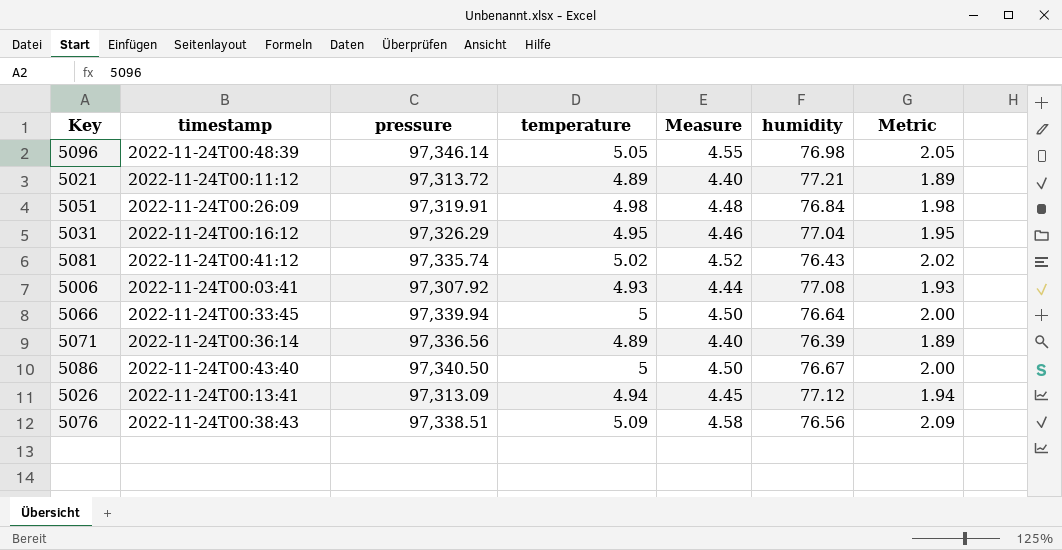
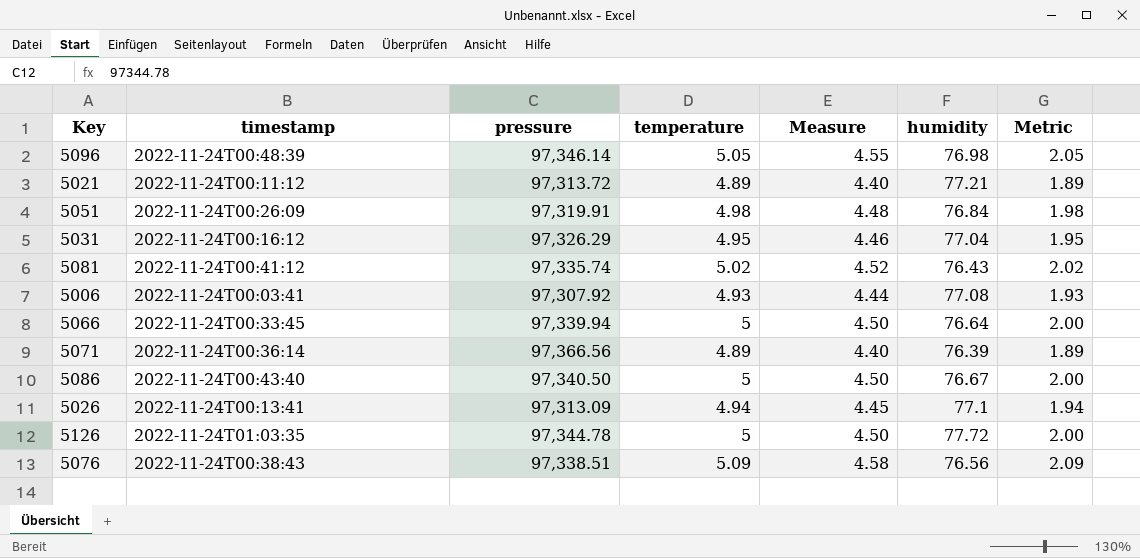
5071 | pressure: 97,336.56 -> 97,366.56
5026 | humidity: 77.12 -> 77.1
row 5126: none -> 2022-11-24T01:03:35 | 97,344.78 | 5 | 4.50 | 77.72 | 2.00

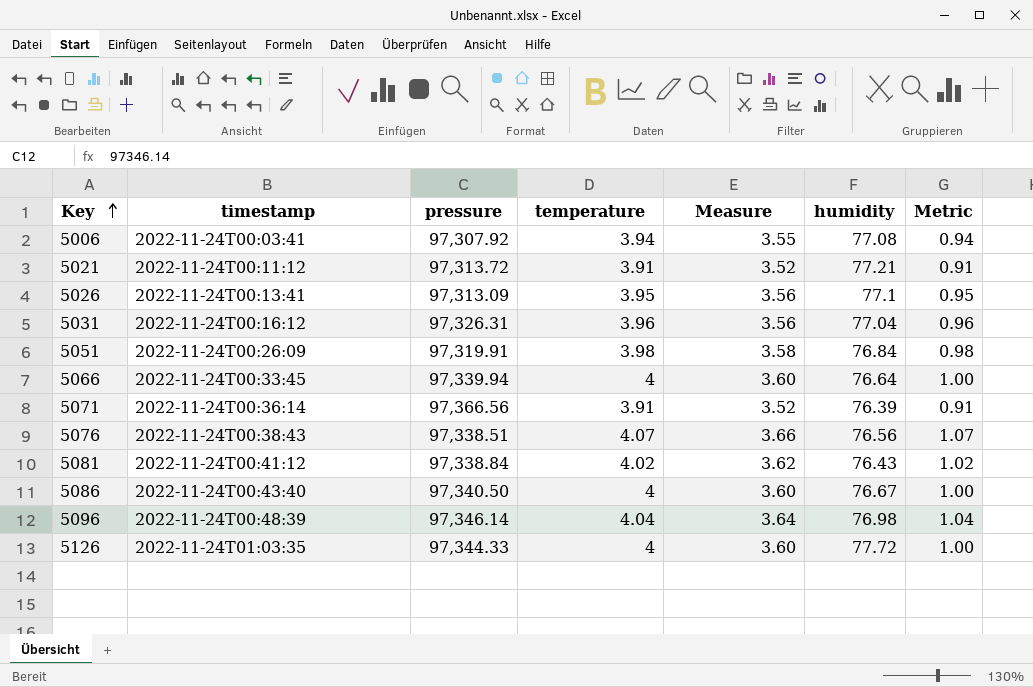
row order: none -> Key ascending
5006 | temperature: 4.93 -> 3.94
5006 | Measure: 4.44 -> 3.55
5006 | Metric: 1.93 -> 0.94
5021 | temperature: 4.89 -> 3.91
5021 | Measure: 4.40 -> 3.52
5021 | Metric: 1.89 -> 0.91
5026 | temperature: 4.94 -> 3.95
5026 | Measure: 4.45 -> 3.56
5026 | Metric: 1.94 -> 0.95
5031 | pressure: 97,326.29 -> 97,326.31
5031 | temperature: 4.95 -> 3.96
5031 | Measure: 4.46 -> 3.56
5031 | Metric: 1.95 -> 0.96
5051 | temperature: 4.98 -> 3.98
5051 | Measure: 4.48 -> 3.58
5051 | Metric: 1.98 -> 0.98
5066 | temperature: 5 -> 4
5066 | Measure: 4.50 -> 3.60
5066 | Metric: 2.00 -> 1.00
5071 | temperature: 4.89 -> 3.91
5071 | Measure: 4.40 -> 3.52
5071 | Metric: 1.89 -> 0.91
5076 | temperature: 5.09 -> 4.07
5076 | Measure: 4.58 -> 3.66
5076 | Metric: 2.09 -> 1.07
5081 | pressure: 97,335.74 -> 97,338.84
5081 | temperature: 5.02 -> 4.02
5081 | Measure: 4.52 -> 3.62
5081 | Metric: 2.02 -> 1.02
5086 | temperature: 5 -> 4
5086 | Measure: 4.50 -> 3.60
5086 | Metric: 2.00 -> 1.00
5096 | temperature: 5.05 -> 4.04
5096 | Measure: 4.55 -> 3.64
5096 | Metric: 2.05 -> 1.04
5126 | pressure: 97,344.78 -> 97,344.33
5126 | temperature: 5 -> 4
5126 | Measure: 4.50 -> 3.60
5126 | Metric: 2.00 -> 1.00

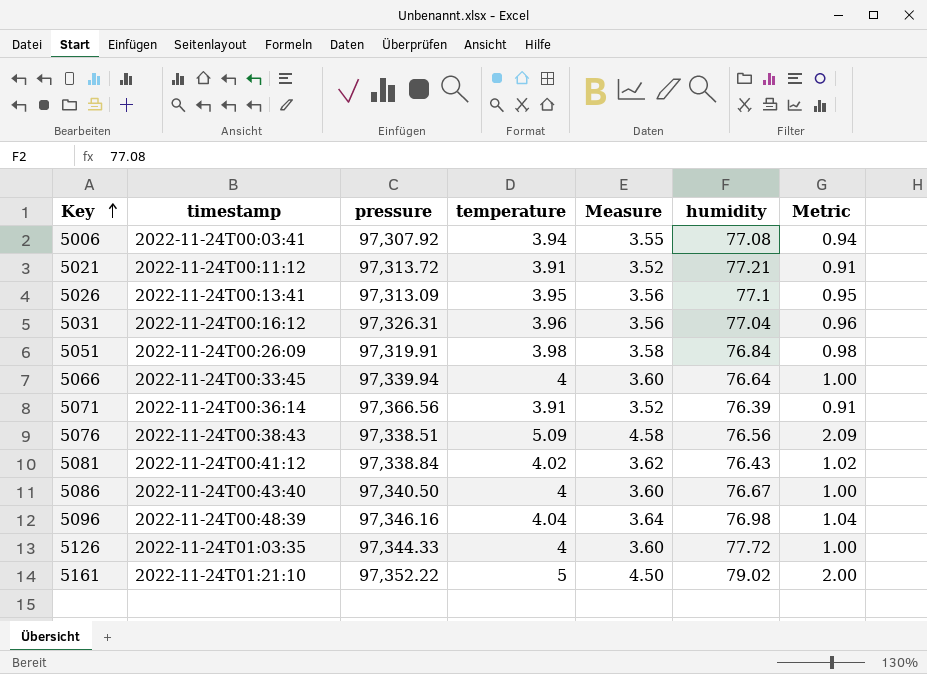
5076 | temperature: 4.07 -> 5.09
5076 | Measure: 3.66 -> 4.58
5076 | Metric: 1.07 -> 2.09
5096 | pressure: 97,346.14 -> 97,346.16
row 5161: none -> 2022-11-24T01:21:10 | 97,352.22 | 5 | 4.50 | 79.02 | 2.00

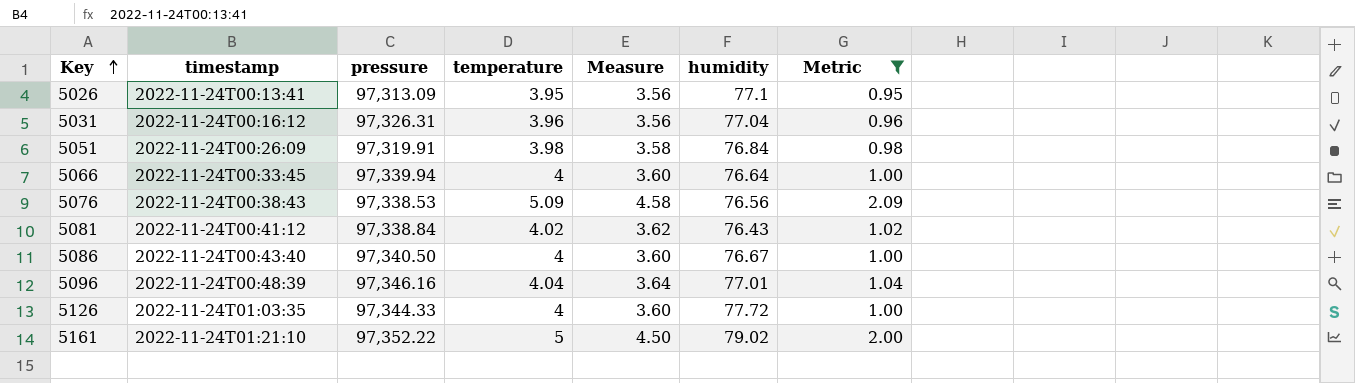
filter: none -> Metric >= 0.95
5076 | pressure: 97,338.51 -> 97,338.53
5096 | humidity: 76.98 -> 77.01

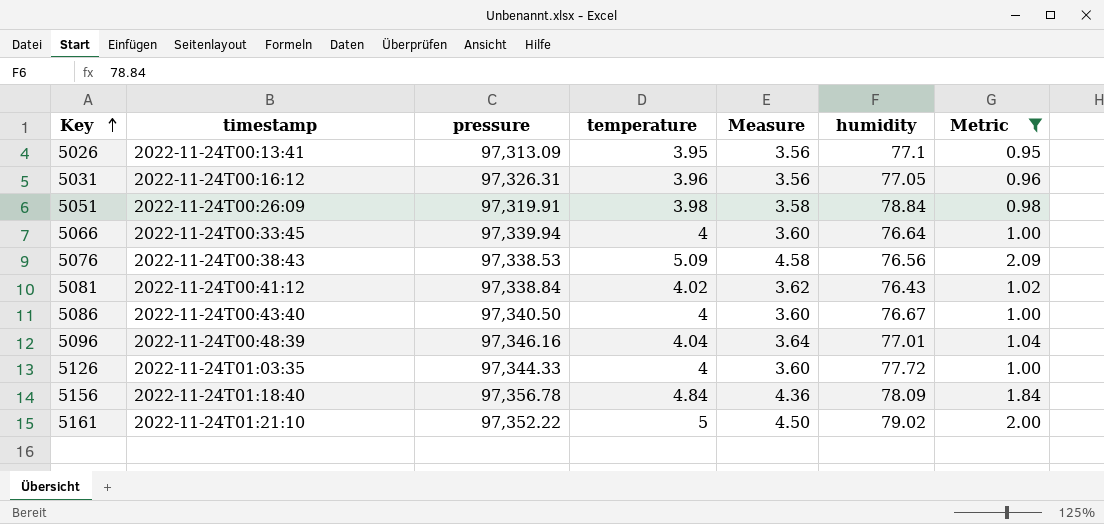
5031 | humidity: 77.04 -> 77.05
5051 | humidity: 76.84 -> 78.84
row 5156: none -> 2022-11-24T01:18:40 | 97,356.78 | 4.84 | 4.36 | 78.09 | 1.84

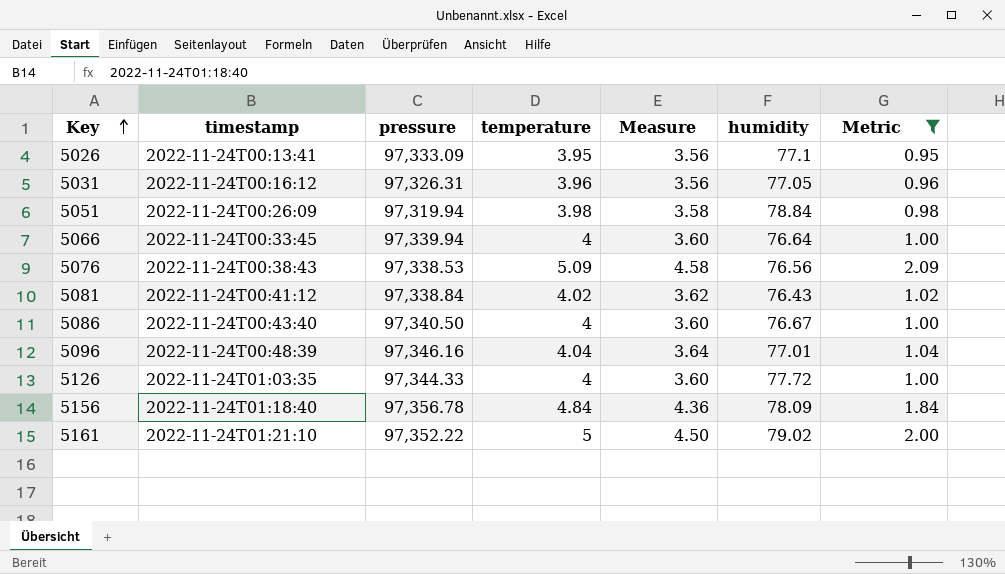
5026 | pressure: 97,313.09 -> 97,333.09
5051 | pressure: 97,319.91 -> 97,319.94

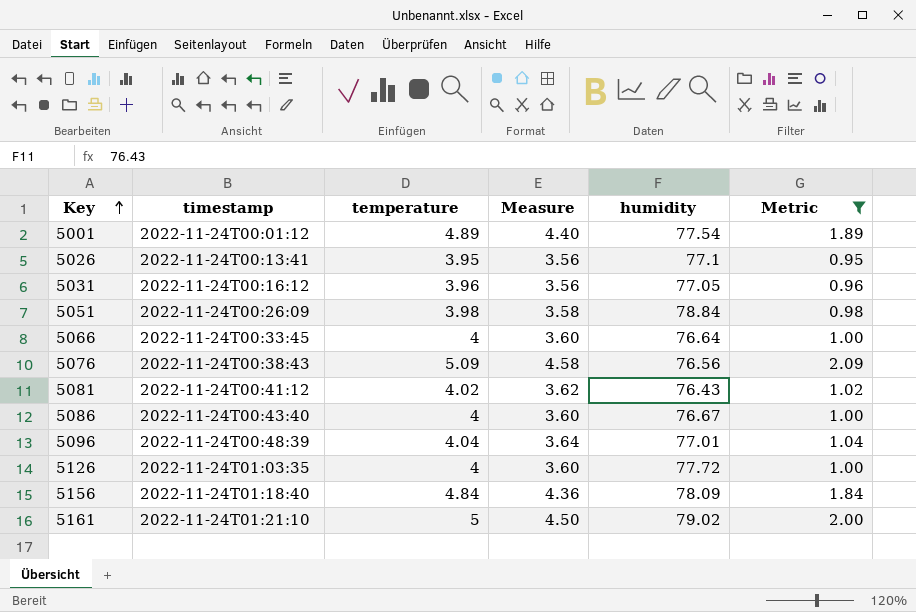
column pressure | position: 3 -> none
row 5001: none -> 2022-11-24T00:01:12 | 4.89 | 4.40 | 77.54 | 1.89

